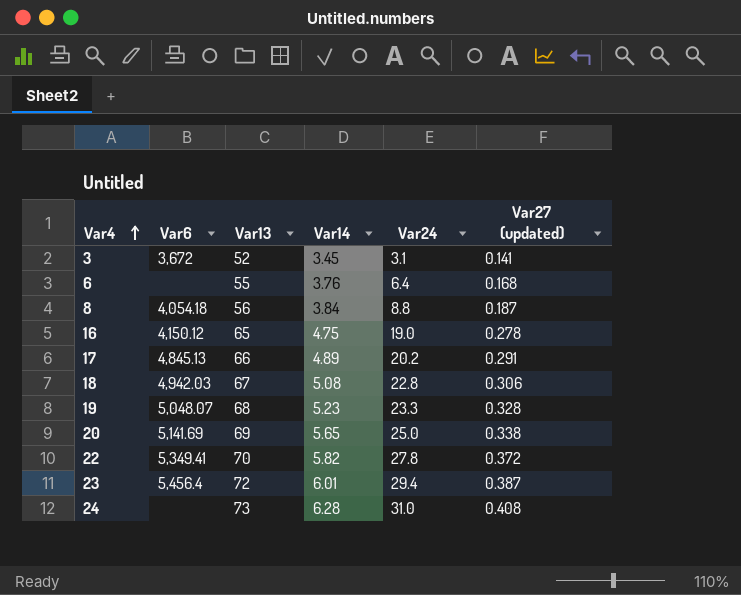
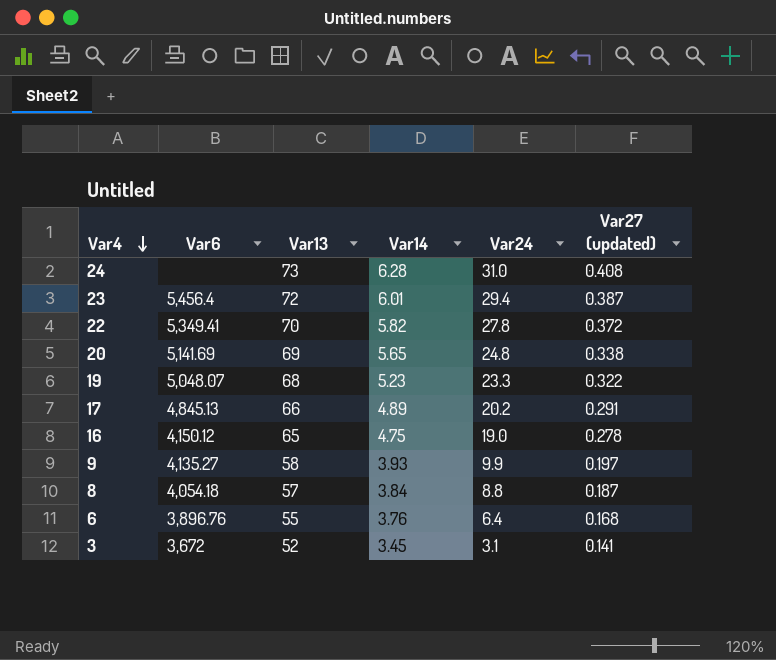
row order: Var4 ascending -> Var4 descending
row 18: 4,942.03 | 67 | 5.08 | 22.8 | 0.306 -> none
20 | Var24: 25.0 -> 24.8
19 | Var27 (updated): 0.328 -> 0.322
row 9: none -> 4,135.27 | 58 | 3.93 | 9.9 | 0.197
8 | Var13: 56 -> 57
6 | Var6: none -> 3,896.76

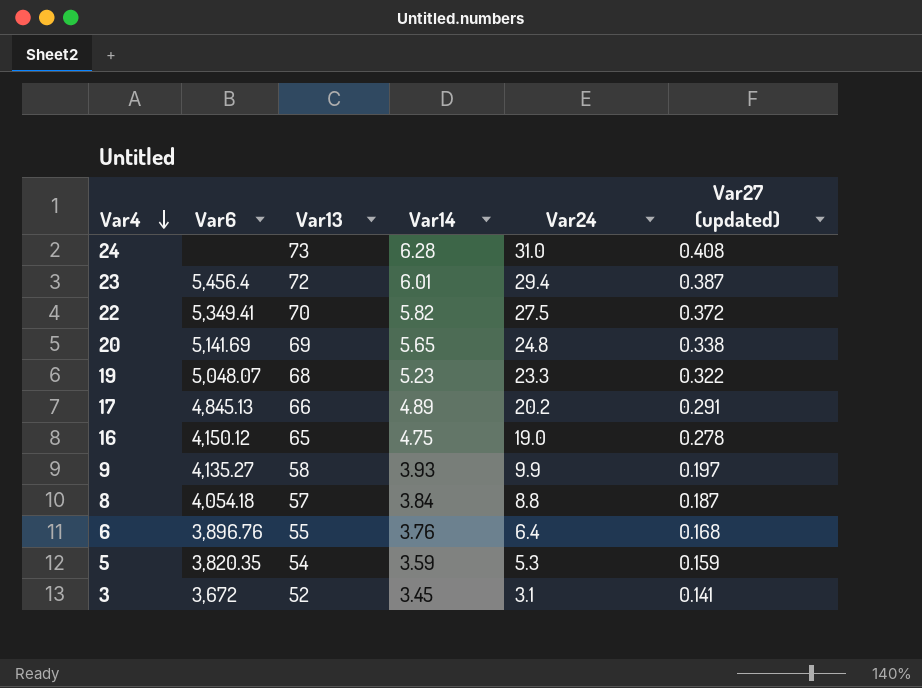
22 | Var24: 27.8 -> 27.5
row 5: none -> 3,820.35 | 54 | 3.59 | 5.3 | 0.159

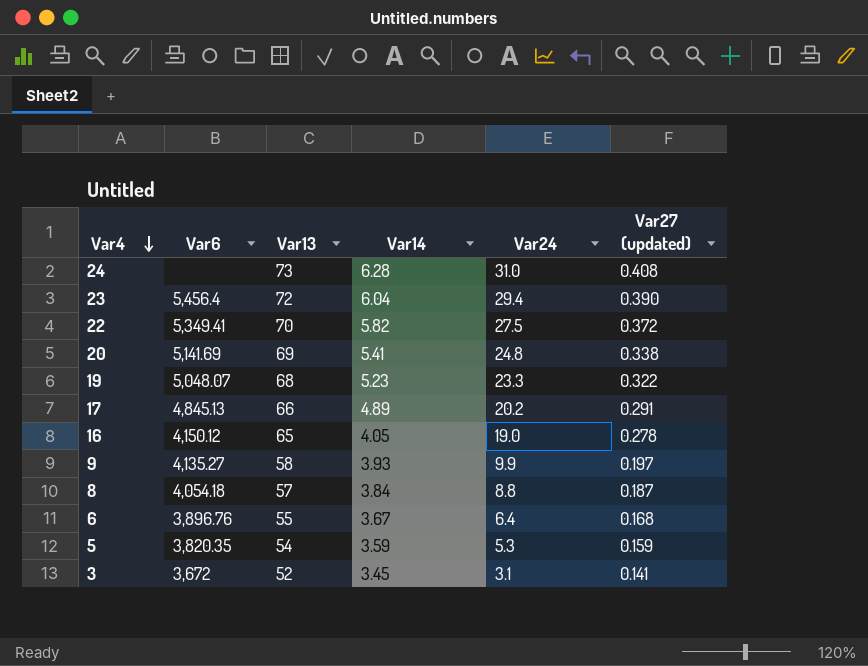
23 | Var14: 6.01 -> 6.04
23 | Var27 (updated): 0.387 -> 0.390
20 | Var14: 5.65 -> 5.41
16 | Var14: 4.75 -> 4.05
6 | Var14: 3.76 -> 3.67

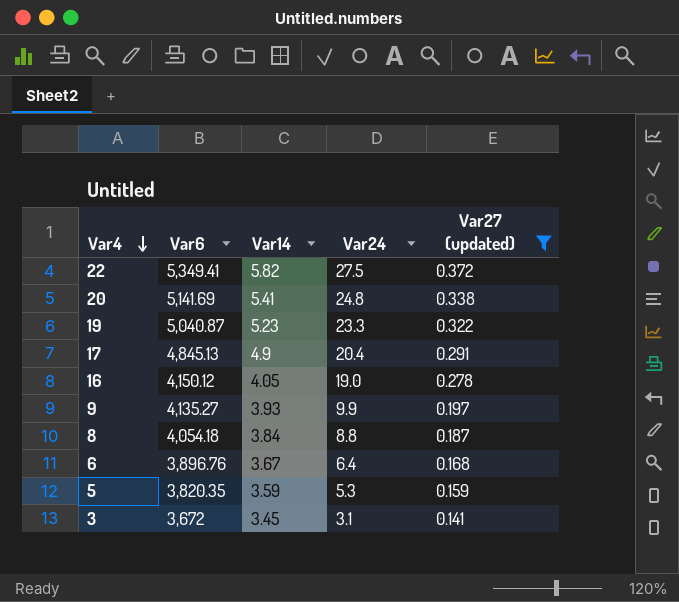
filter: none -> Var27 (updated) <= 0.372
column Var13 | position: 3 -> none
19 | Var6: 5,048.07 -> 5,040.87
17 | Var14: 4.89 -> 4.9
17 | Var24: 20.2 -> 20.4

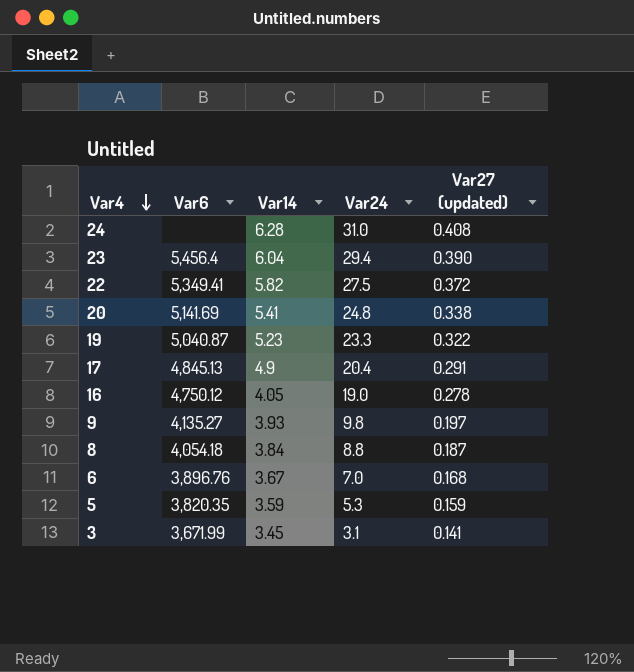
filter: Var27 (updated) <= 0.372 -> none
16 | Var6: 4,150.12 -> 4,750.12
9 | Var24: 9.9 -> 9.8
6 | Var24: 6.4 -> 7.0
3 | Var6: 3,672 -> 3,671.99

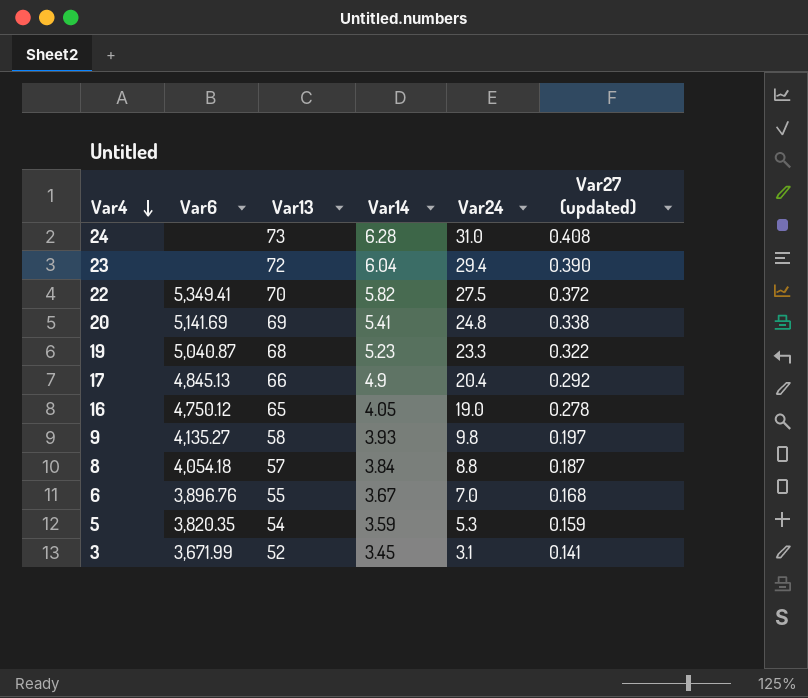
column Var13 | position: none -> 3
23 | Var6: 5,456.4 -> none
17 | Var27 (updated): 0.291 -> 0.292

